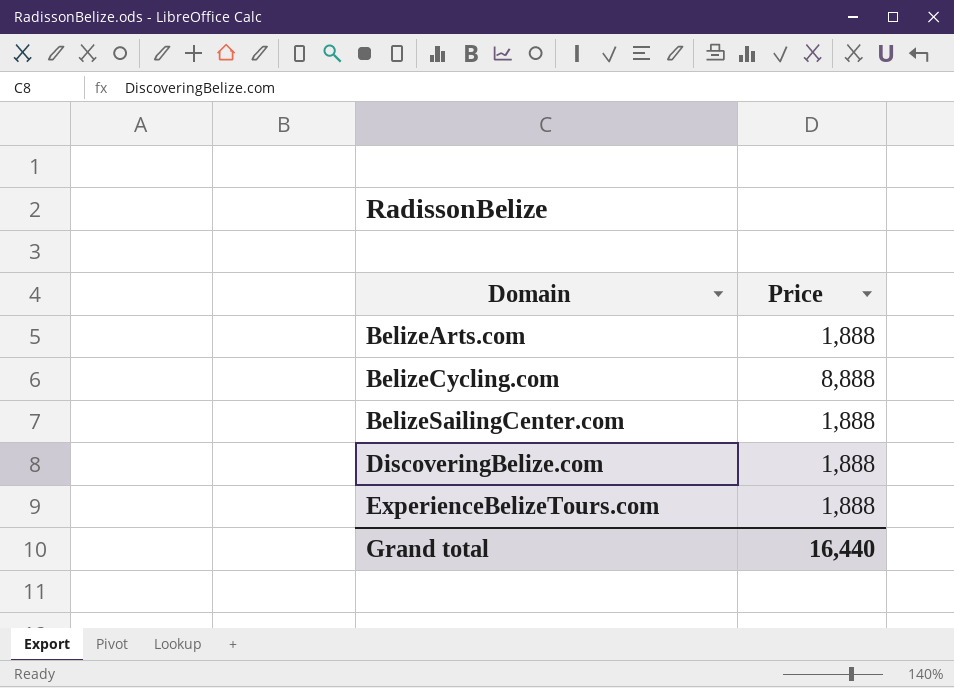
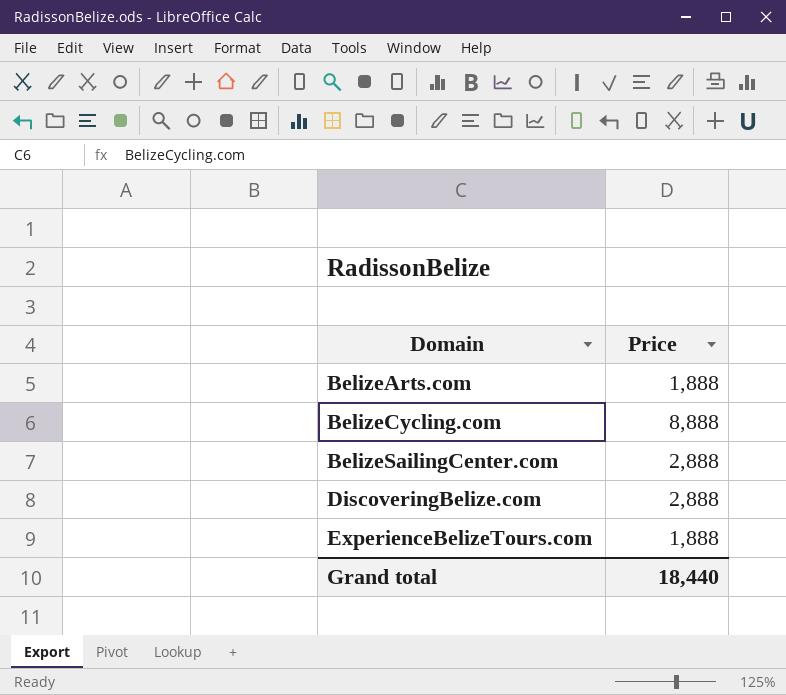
BelizeSailingCenter.com | Price: 1,888 -> 2,888
DiscoveringBelize.com | Price: 1,888 -> 2,888
Grand total | Price: 16,440 -> 18,440

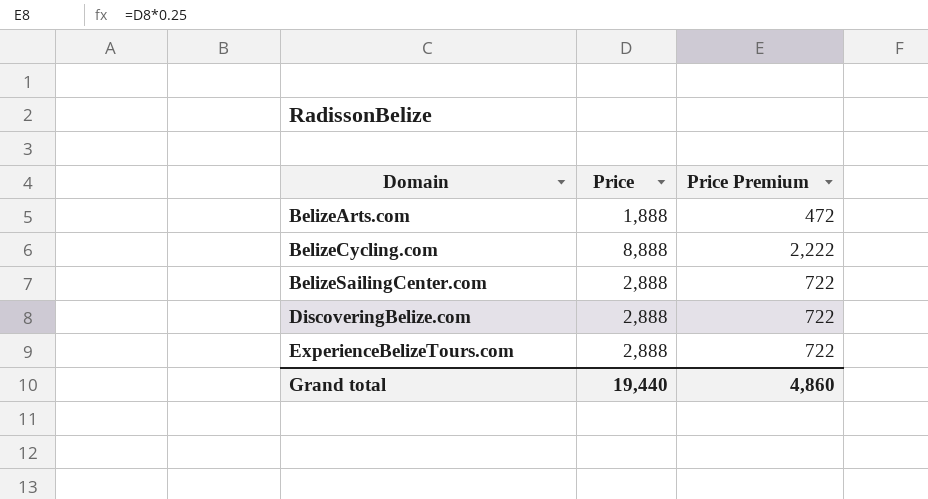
column Price Premium | formula: none -> [Price] * 0.25
ExperienceBelizeTours.com | Price: 1,888 -> 2,888
Grand total | Price: 18,440 -> 19,440

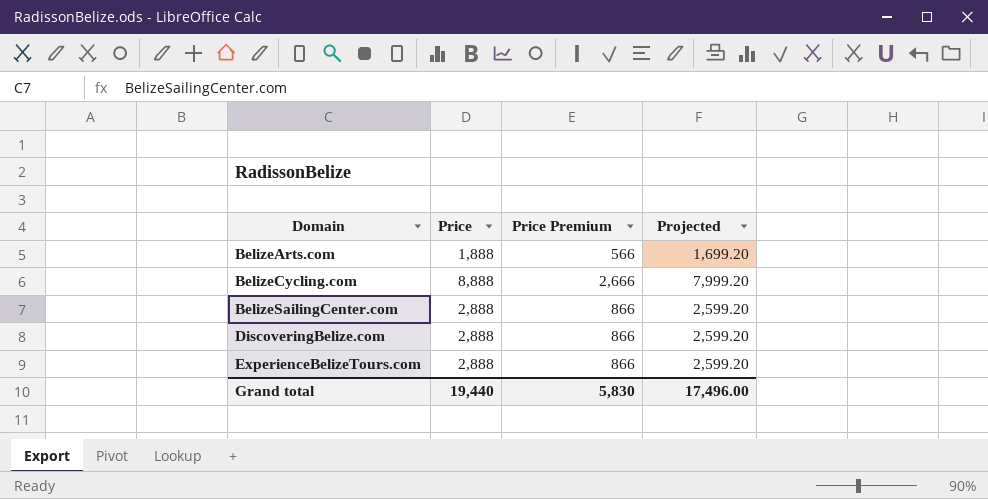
column Price Premium | formula: [Price] * 0.25 -> [Price] * 0.3
column Projected | formula: none -> [Price] * 0.9
Grand total | Price Premium: 4,860 -> 5,830

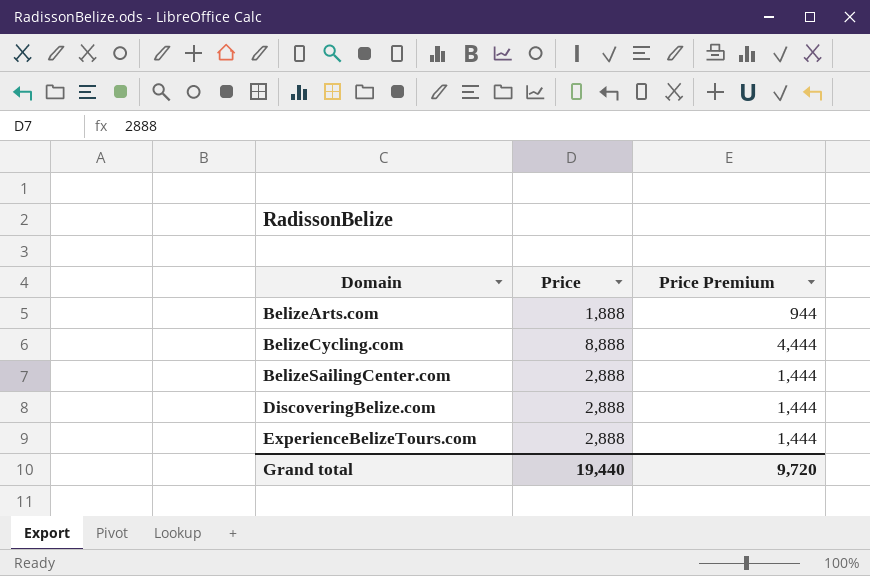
column Projected | formula: [Price] * 0.9 -> none
column Price Premium | formula: [Price] * 0.3 -> [Price] * 0.5
Grand total | Price Premium: 5,830 -> 9,720

